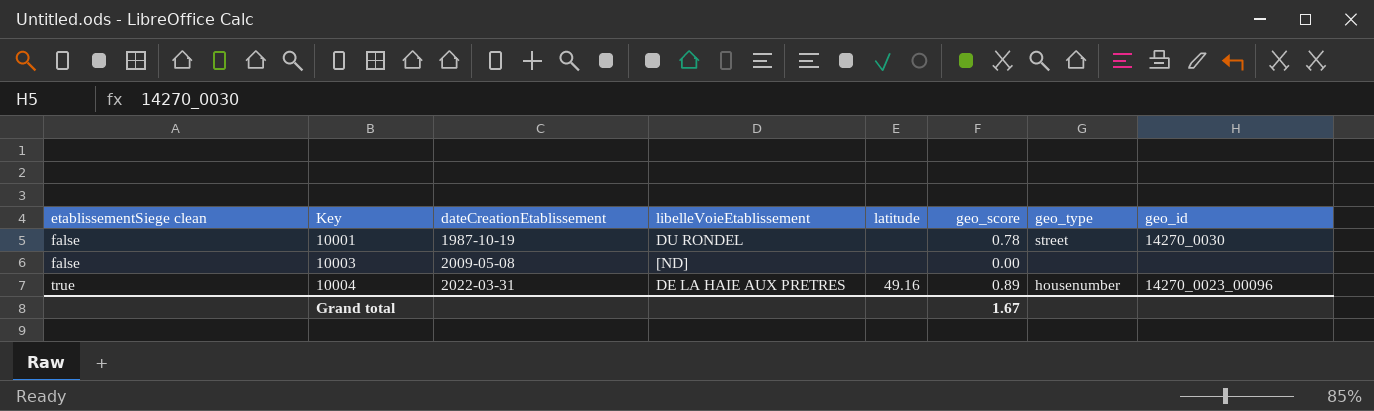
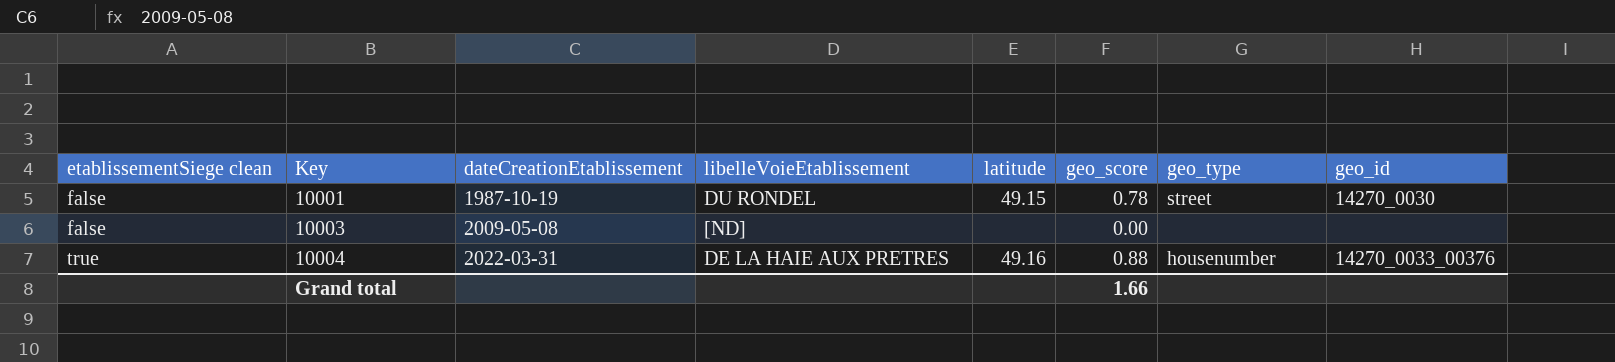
10001 | latitude: none -> 49.15
10004 | geo_score: 0.89 -> 0.88
10004 | geo_id: 14270_0023_00096 -> 14270_0033_00376
Grand total | geo_score: 1.67 -> 1.66

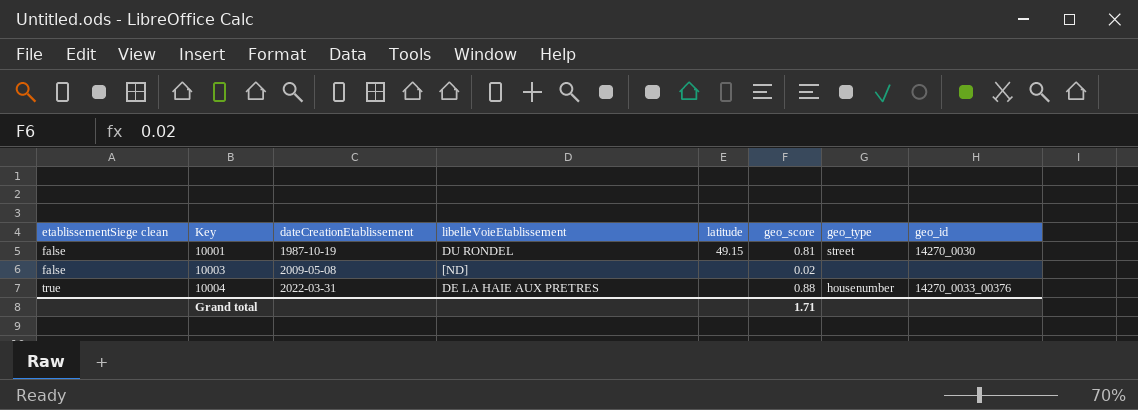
10001 | geo_score: 0.78 -> 0.81
10003 | geo_score: 0.00 -> 0.02
10004 | latitude: 49.16 -> none
Grand total | geo_score: 1.66 -> 1.71

